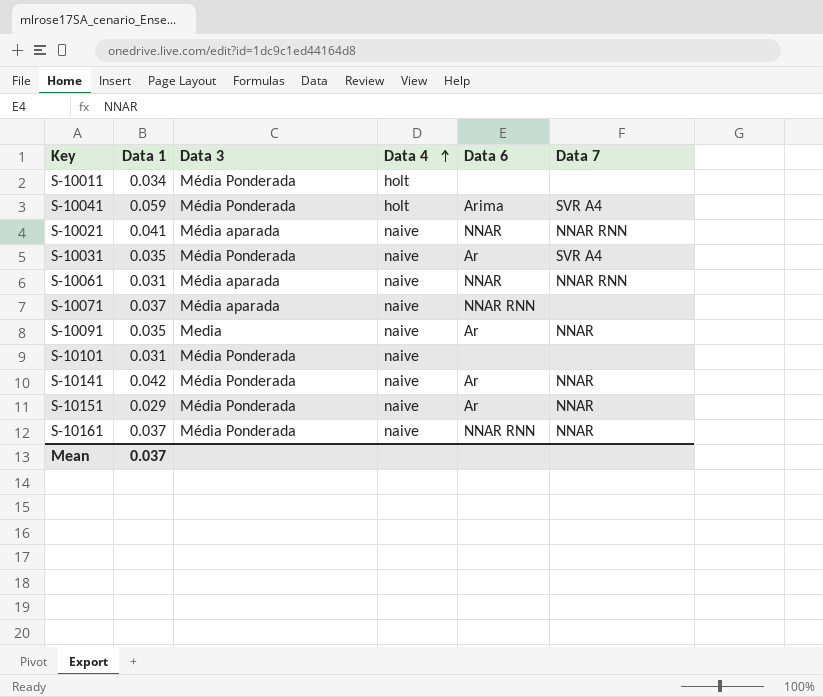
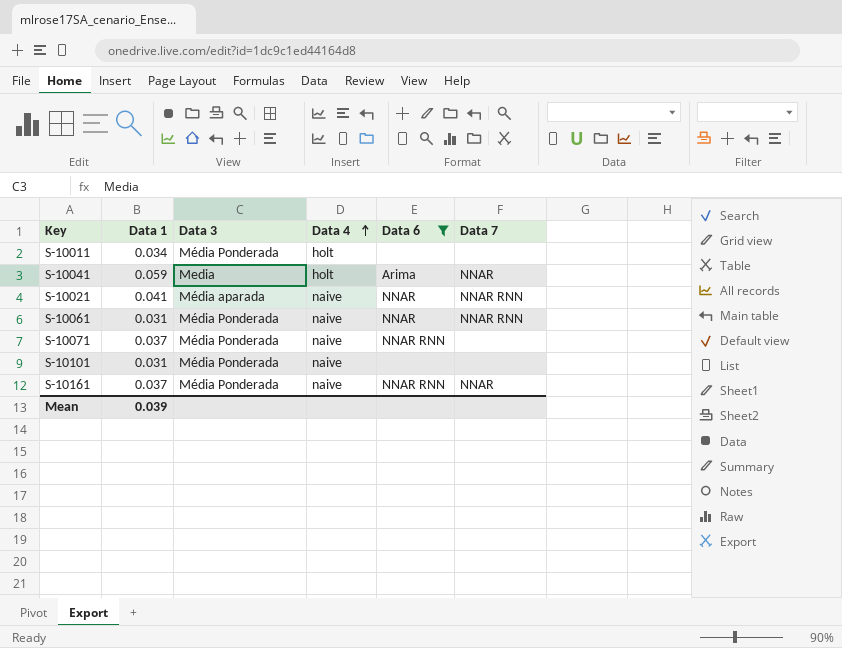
filter: none -> Data 6 != Ar
S-10041 | Data 3: Média Ponderada -> Media
S-10041 | Data 7: SVR A4 -> NNAR
S-10061 | Data 3: Média aparada -> Média Ponderada
S-10071 | Data 3: Média aparada -> Média Ponderada
Mean | Data 1: 0.037 -> 0.039

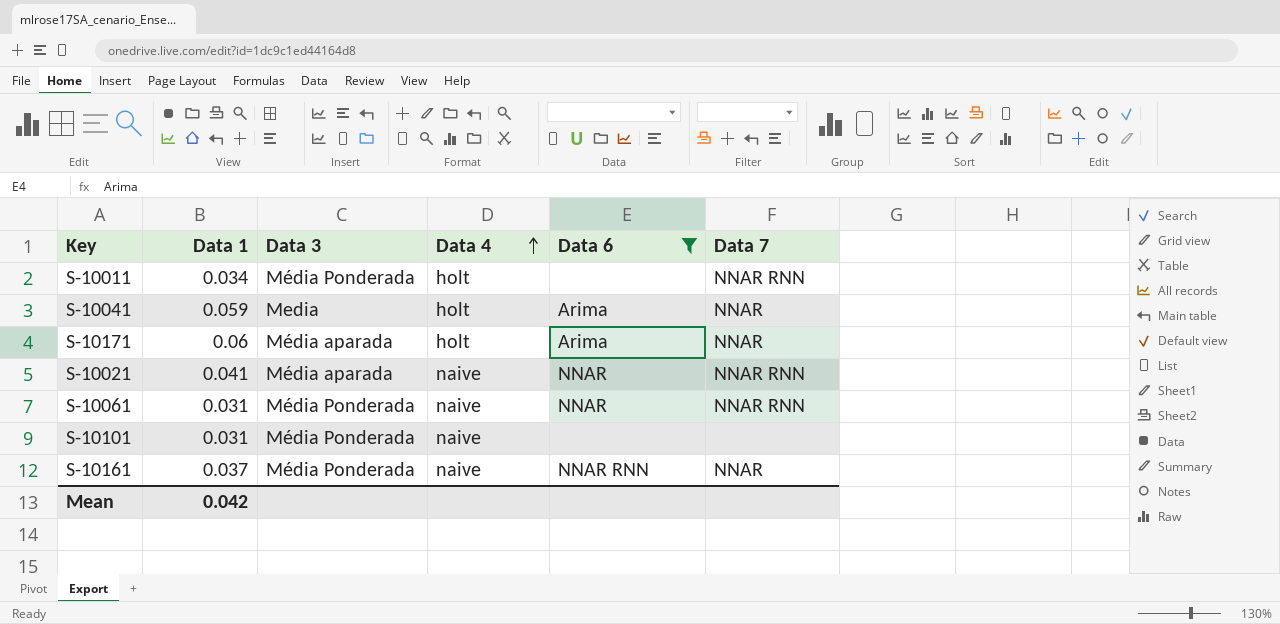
row S-10071: 0.037 | Média Ponderada | naive | NNAR RNN | none -> none
S-10011 | Data 7: none -> NNAR RNN
row S-10171: none -> 0.06 | Média aparada | holt | Arima | NNAR
Mean | Data 1: 0.039 -> 0.042

